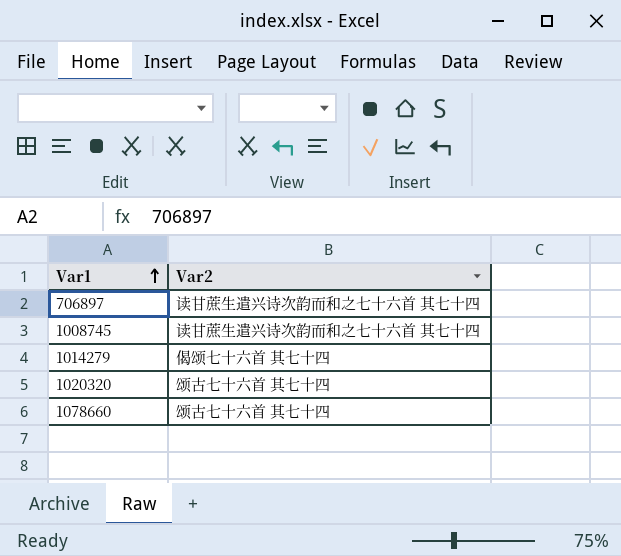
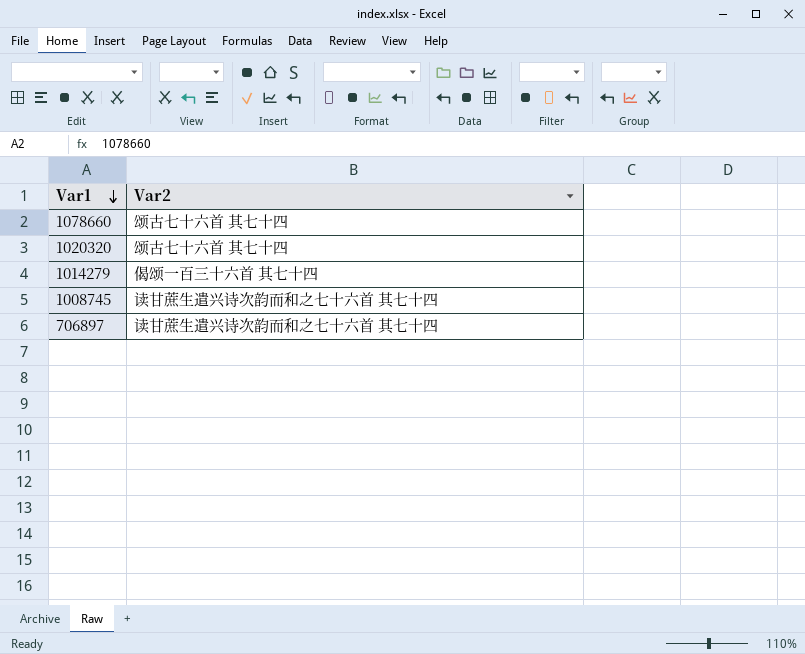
row order: Var1 ascending -> Var1 descending
1014279 | Var2: 偈颂七十六首 其七十四 -> 偈颂一百三十六首 其七十四

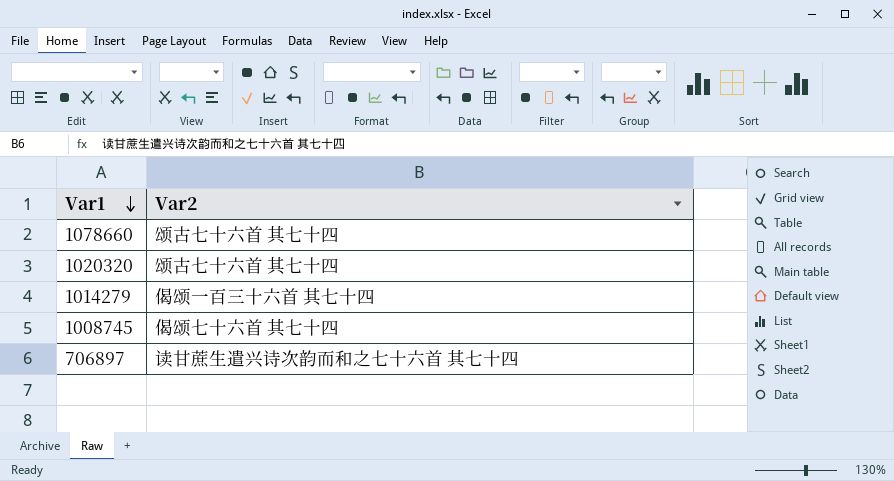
1008745 | Var2: 读甘蔗生遣兴诗次韵而和之七十六首 其七十四 -> 偈颂七十六首 其七十四

